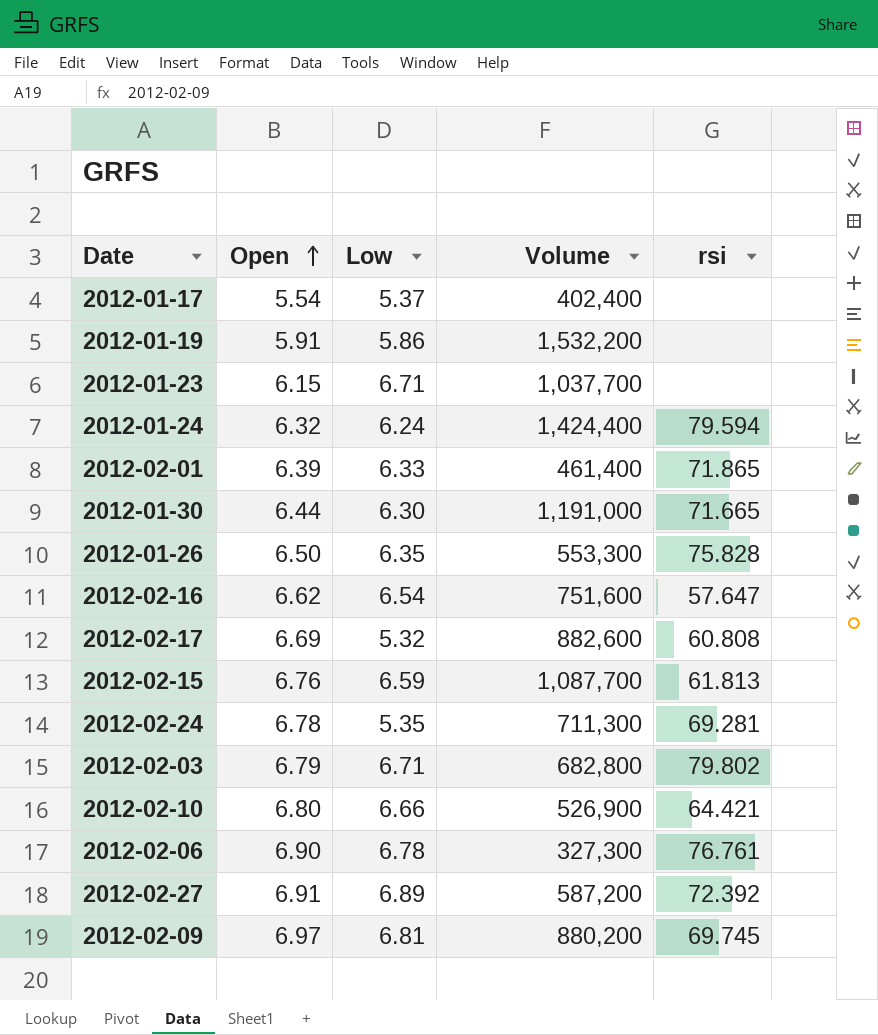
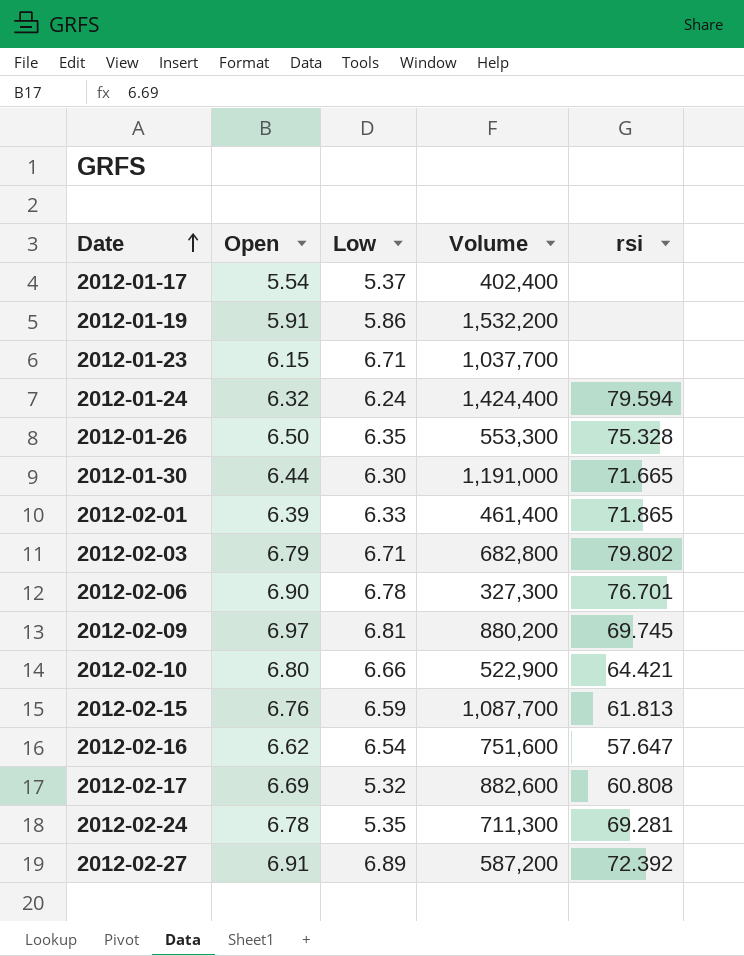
row order: Open ascending -> Date ascending
2012-01-26 | rsi: 75.828 -> 75.328
2012-02-06 | rsi: 76.761 -> 76.701
2012-02-10 | Volume: 526,900 -> 522,900

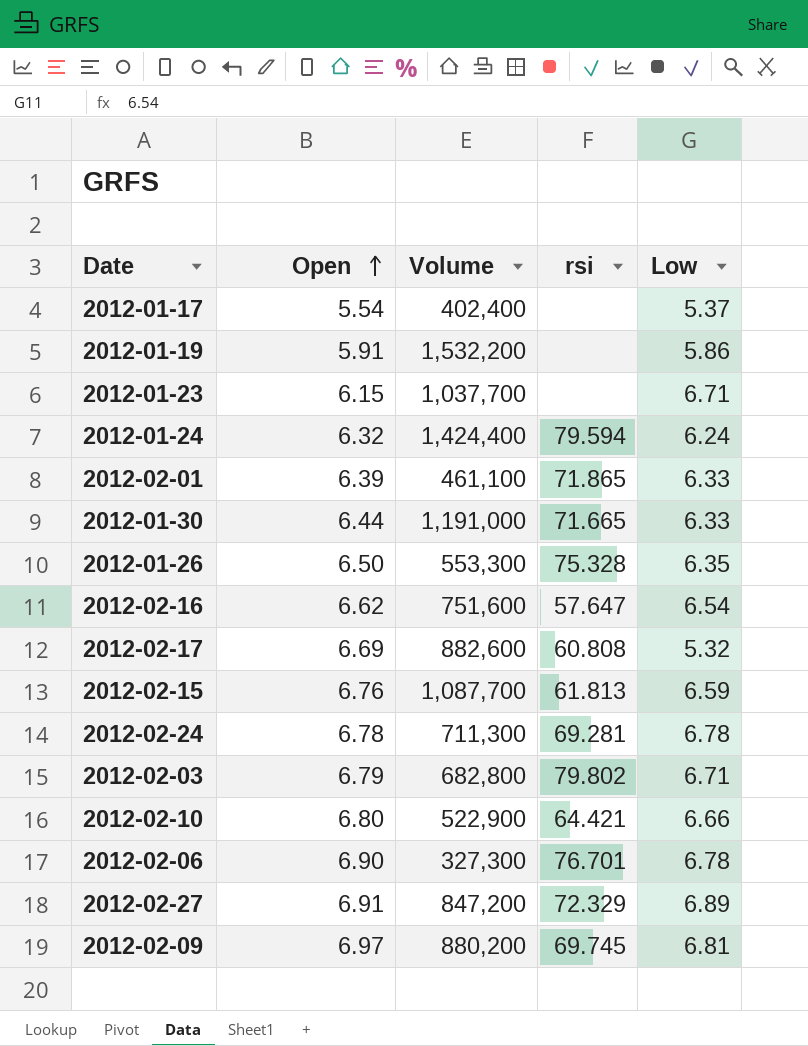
row order: Date ascending -> Open ascending
column Low | position: 3 -> 5
2012-02-01 | Volume: 461,400 -> 461,100
2012-01-30 | Low: 6.30 -> 6.33
2012-02-24 | Low: 5.35 -> 6.78
2012-02-27 | Volume: 587,200 -> 847,200
2012-02-27 | rsi: 72.392 -> 72.329

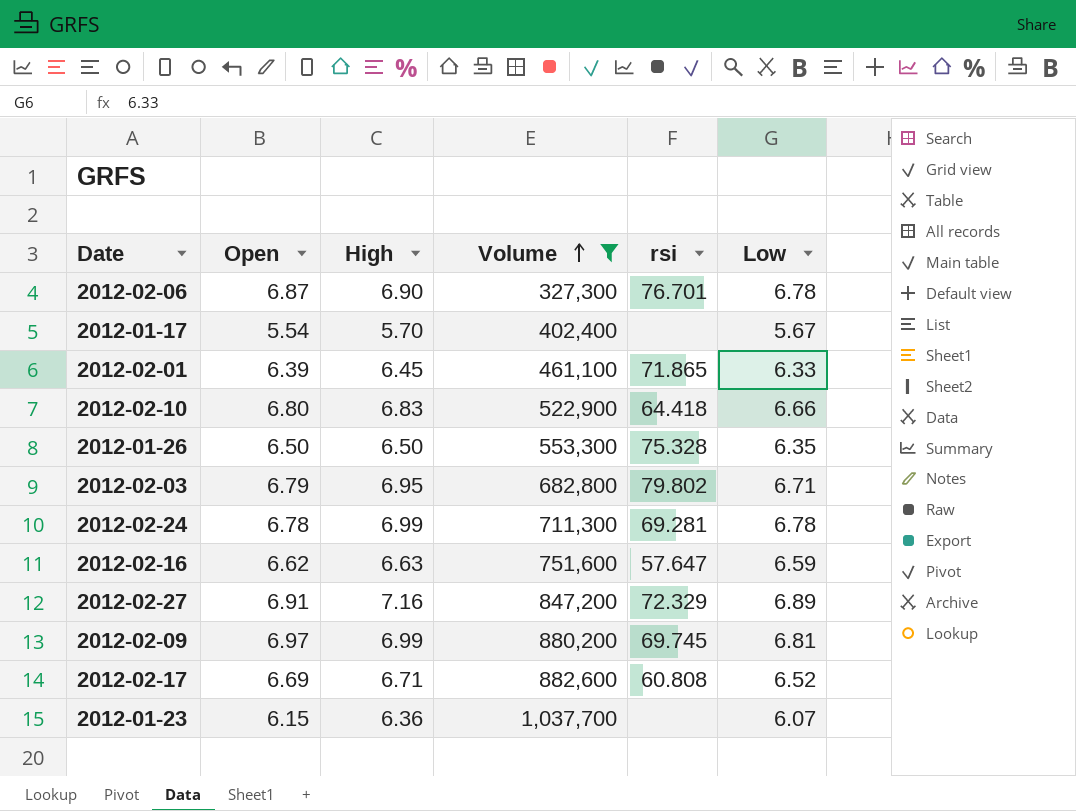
filter: none -> Volume <= 1,037,700
row order: Open ascending -> Volume ascending
column High | position: none -> 3
2012-02-06 | Open: 6.90 -> 6.87
2012-01-17 | Low: 5.37 -> 5.67
2012-02-10 | rsi: 64.421 -> 64.418
2012-02-16 | Low: 6.54 -> 6.59
2012-02-17 | Low: 5.32 -> 6.52
2012-01-23 | Low: 6.71 -> 6.07

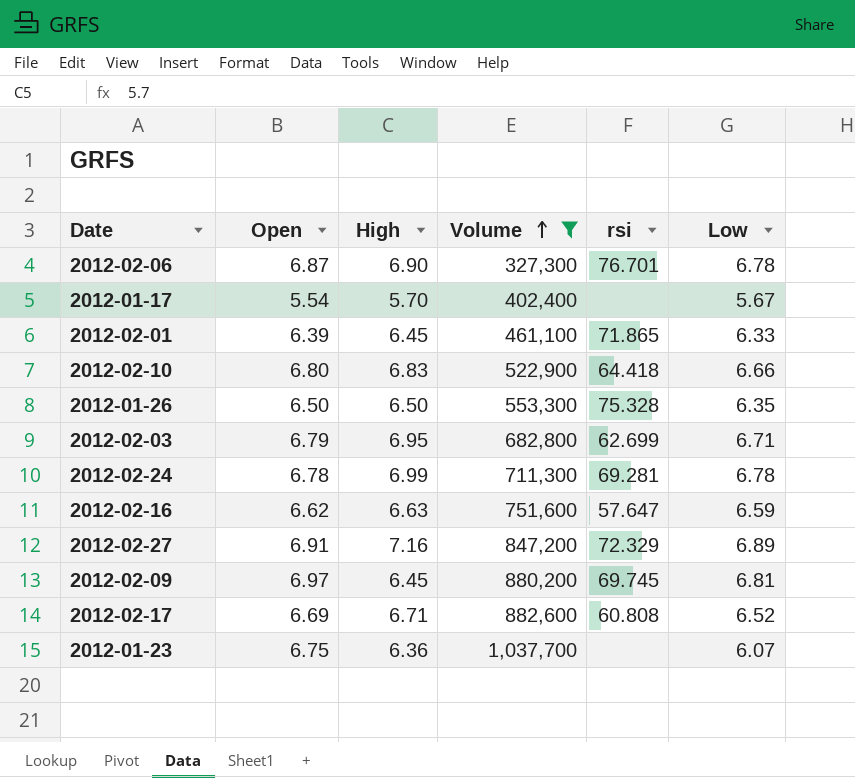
2012-02-03 | rsi: 79.802 -> 62.699
2012-02-09 | High: 6.99 -> 6.45
2012-01-23 | Open: 6.15 -> 6.75

